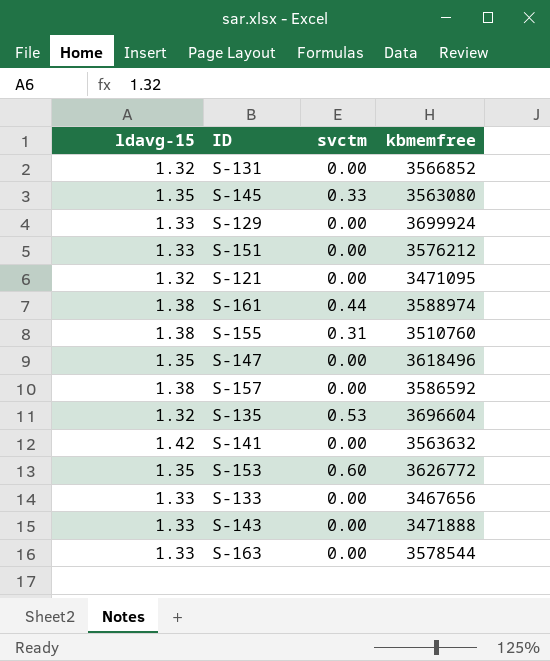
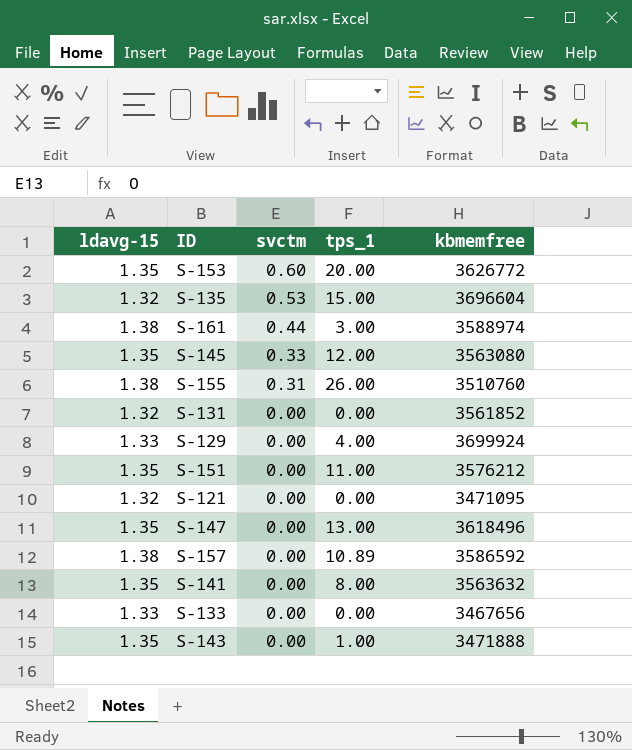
row order: none -> svctm descending
column tps_1 | position: none -> 4
row S-163: 1.33 | 0.00 | 3578544 -> none
S-131 | kbmemfree: 3566852 -> 3561852
S-151 | ldavg-15: 1.33 -> 1.35
S-141 | ldavg-15: 1.42 -> 1.35
S-143 | ldavg-15: 1.33 -> 1.35

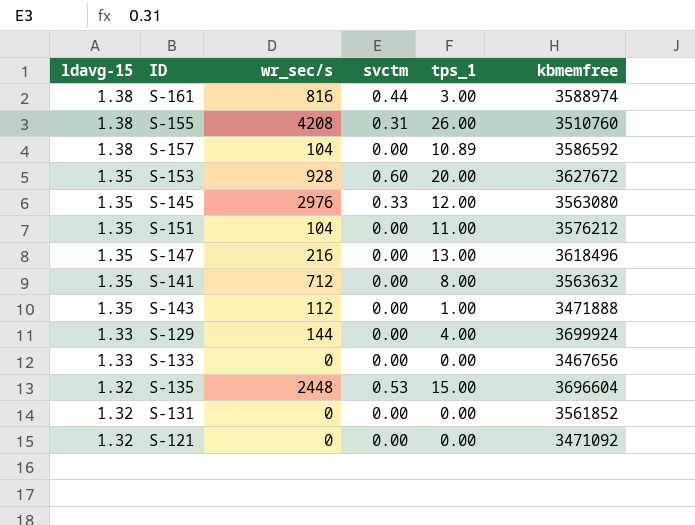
row order: svctm descending -> ldavg-15 descending
column wr_sec/s | position: none -> 3
S-153 | kbmemfree: 3626772 -> 3627672
S-121 | kbmemfree: 3471095 -> 3471092

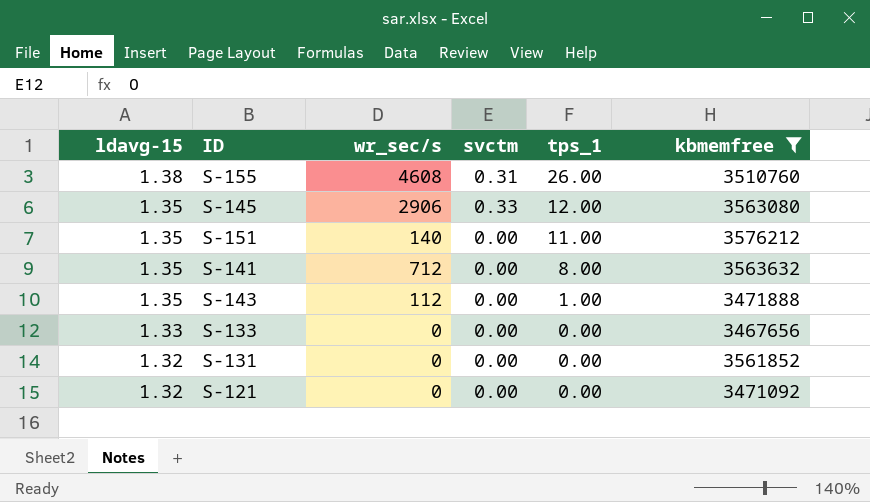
filter: none -> kbmemfree <= 3576212
S-155 | wr_sec/s: 4208 -> 4608
S-145 | wr_sec/s: 2976 -> 2906
S-151 | wr_sec/s: 104 -> 140

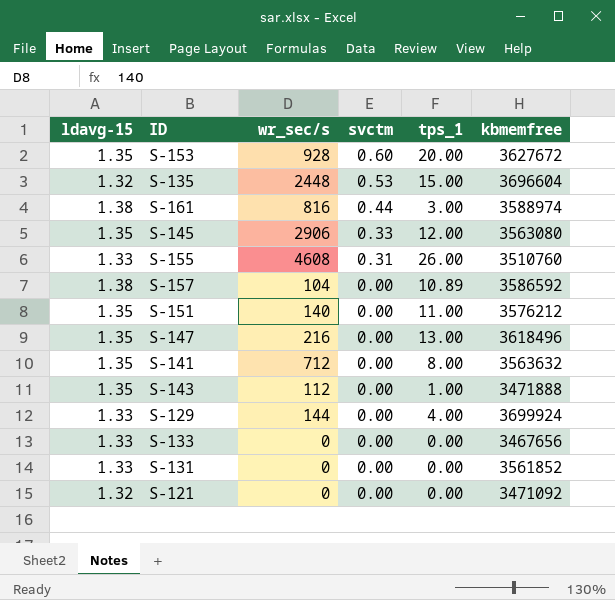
filter: kbmemfree <= 3576212 -> none
row order: ldavg-15 descending -> svctm descending
S-155 | ldavg-15: 1.38 -> 1.33
S-131 | ldavg-15: 1.32 -> 1.33

